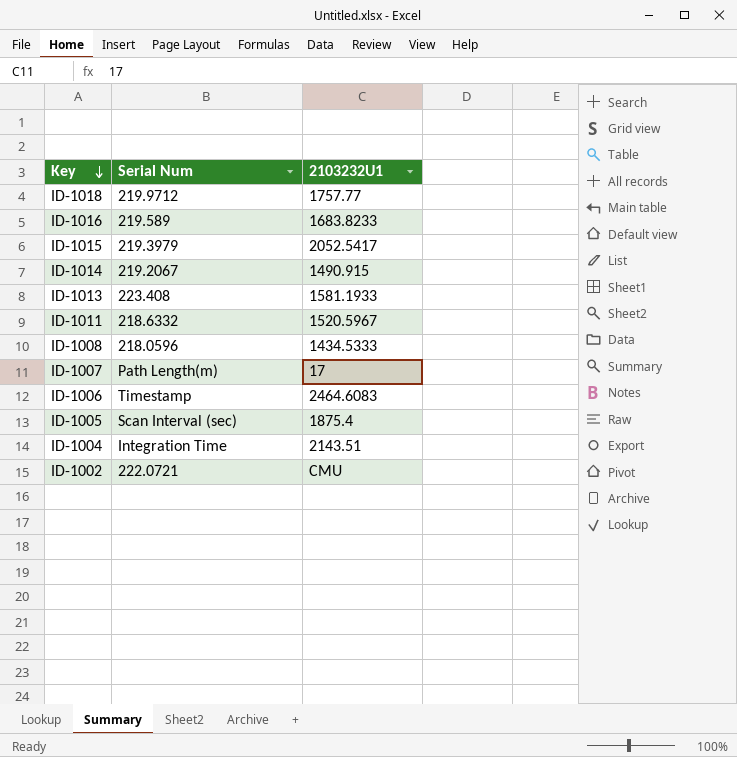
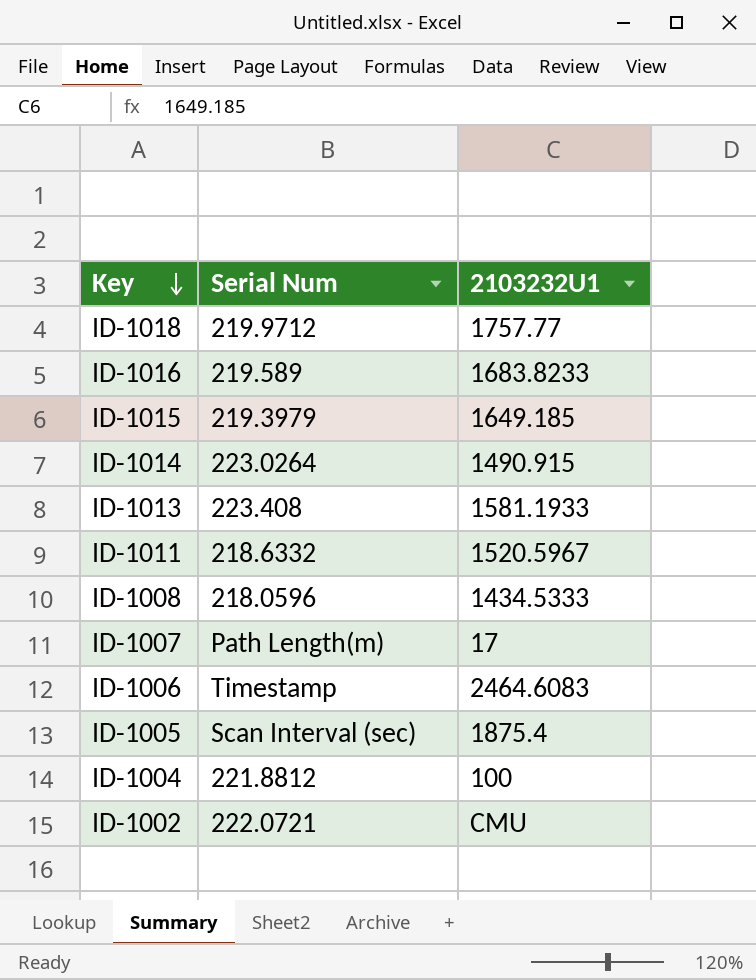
ID-1015 | 2103232U1: 2052.5417 -> 1649.185
ID-1014 | Serial Num: 219.2067 -> 223.0264
ID-1004 | Serial Num: Integration Time -> 221.8812
ID-1004 | 2103232U1: 2143.51 -> 100

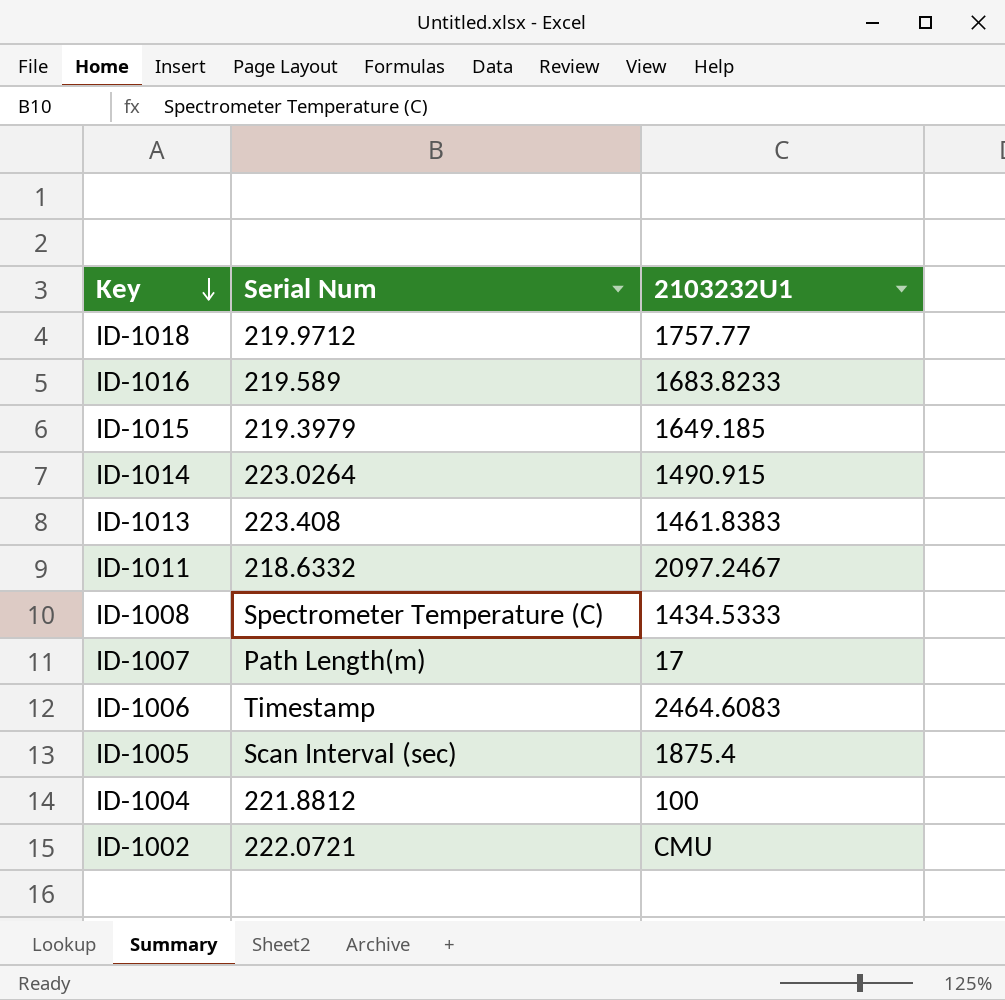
ID-1013 | 2103232U1: 1581.1933 -> 1461.8383
ID-1011 | 2103232U1: 1520.5967 -> 2097.2467
ID-1008 | Serial Num: 218.0596 -> Spectrometer Temperature (C)

